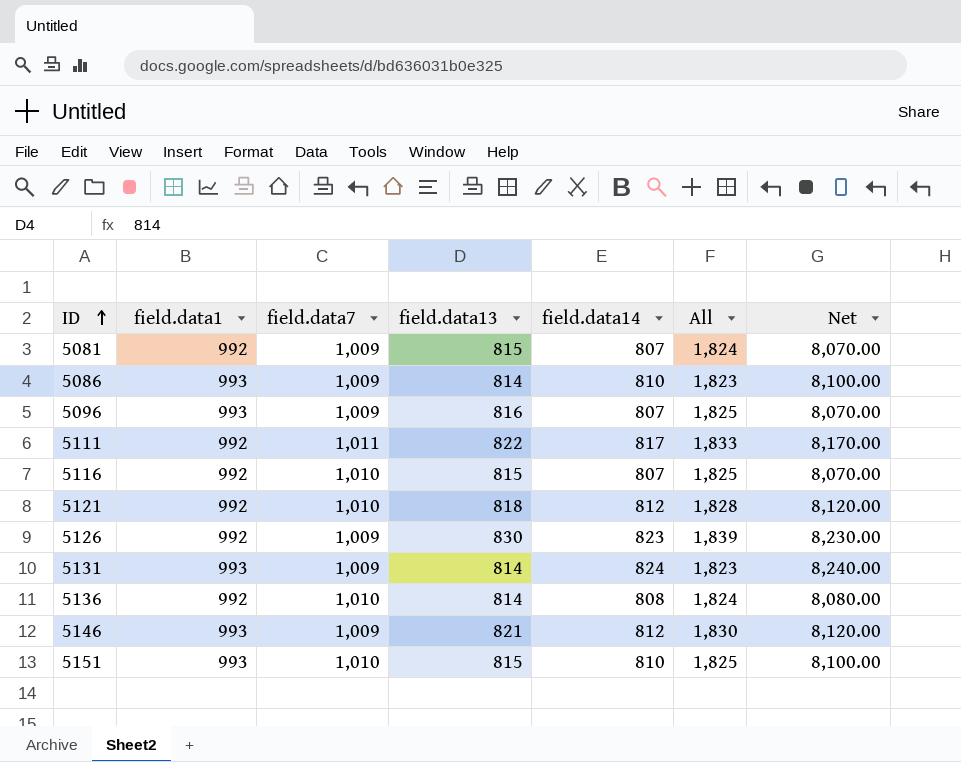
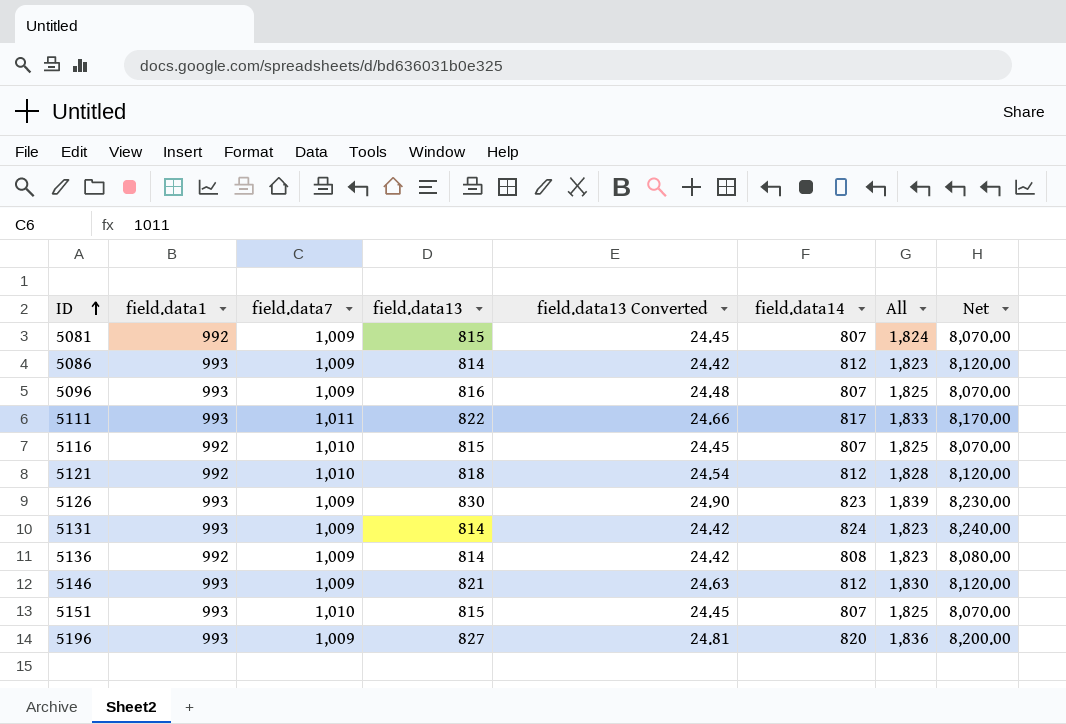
column field.data13 Converted | formula: none -> [field.data13] * 0.03
5086 | field.data14: 810 -> 812
5086 | Net: 8,100.00 -> 8,120.00
5111 | field.data1: 992 -> 993
5126 | field.data1: 992 -> 993
5136 | field.data7: 1,010 -> 1,009
5136 | All: 1,824 -> 1,823
5151 | field.data14: 810 -> 807
5151 | Net: 8,100.00 -> 8,070.00
row 5196: none -> 993 | 1,009 | 827 | 24.81 | 820 | 1,836 | 8,200.00

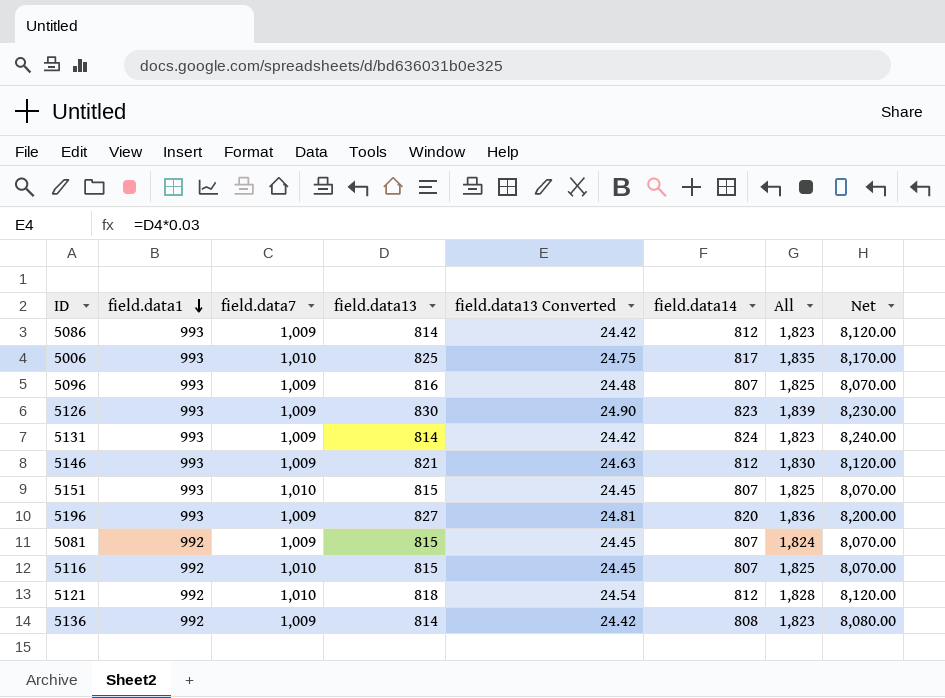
row order: ID ascending -> field.data1 descending
row 5111: 993 | 1,011 | 822 | 24.66 | 817 | 1,833 | 8,170.00 -> none
row 5006: none -> 993 | 1,010 | 825 | 24.75 | 817 | 1,835 | 8,170.00

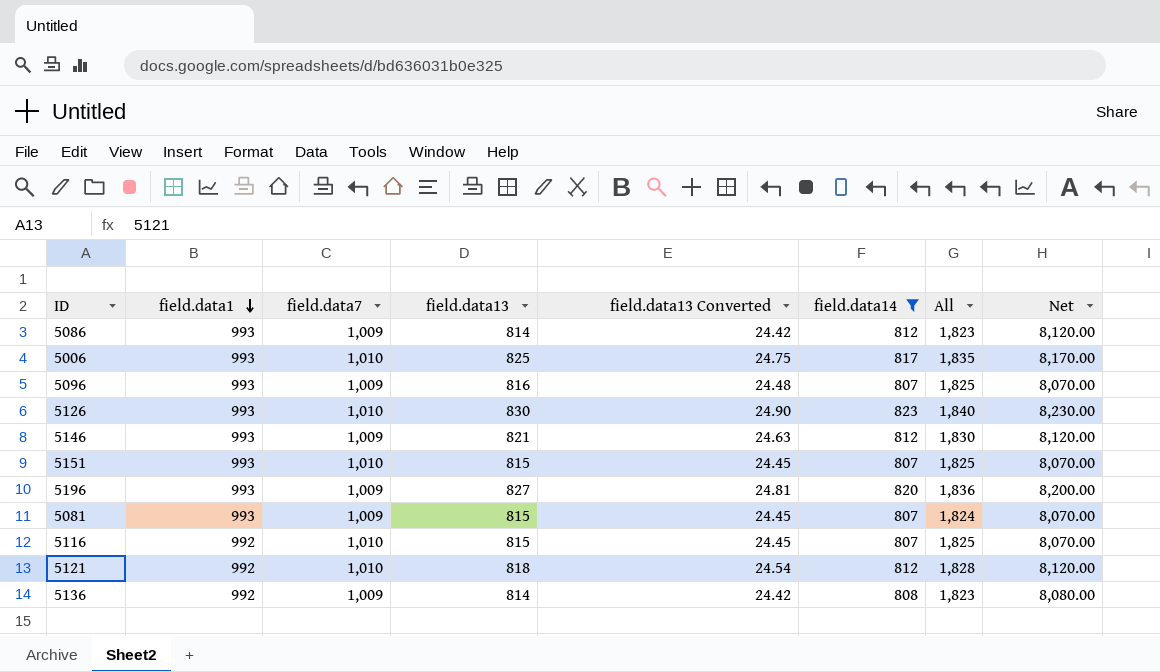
filter: none -> field.data14 != 824
5126 | field.data7: 1,009 -> 1,010
5126 | All: 1,839 -> 1,840
5081 | field.data1: 992 -> 993

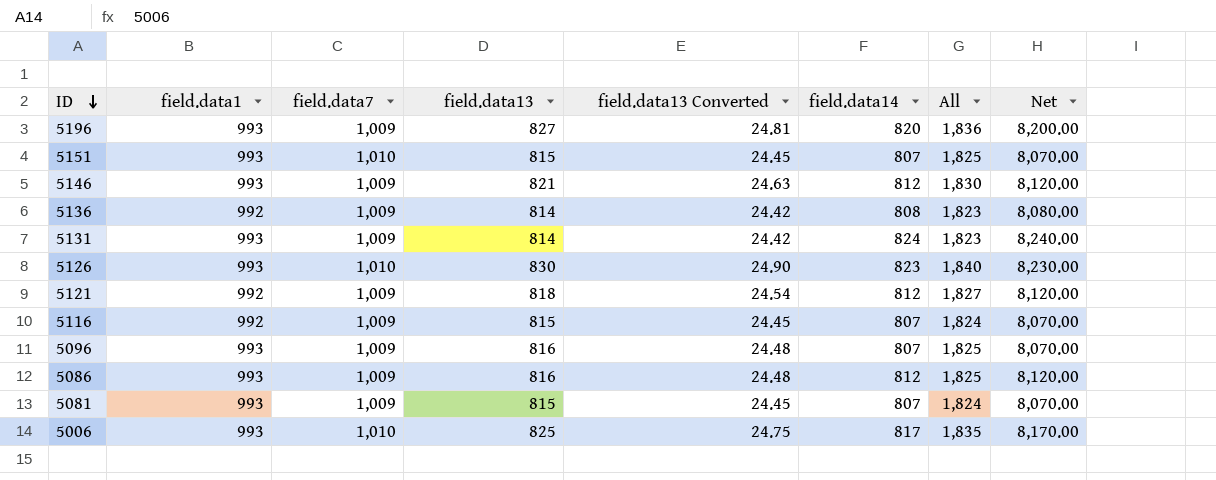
filter: field.data14 != 824 -> none
row order: field.data1 descending -> ID descending
5121 | field.data7: 1,010 -> 1,009
5121 | All: 1,828 -> 1,827
5116 | field.data7: 1,010 -> 1,009
5116 | All: 1,825 -> 1,824
5086 | field.data13: 814 -> 816
5086 | field.data13 Converted: 24.42 -> 24.48
5086 | All: 1,823 -> 1,825

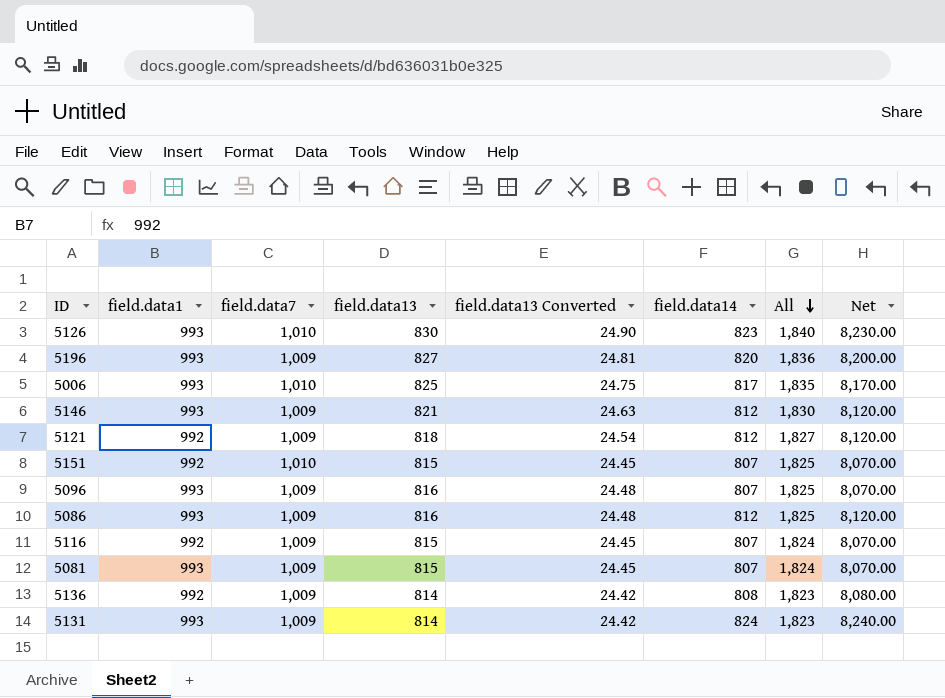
row order: ID descending -> All descending
5151 | field.data1: 993 -> 992

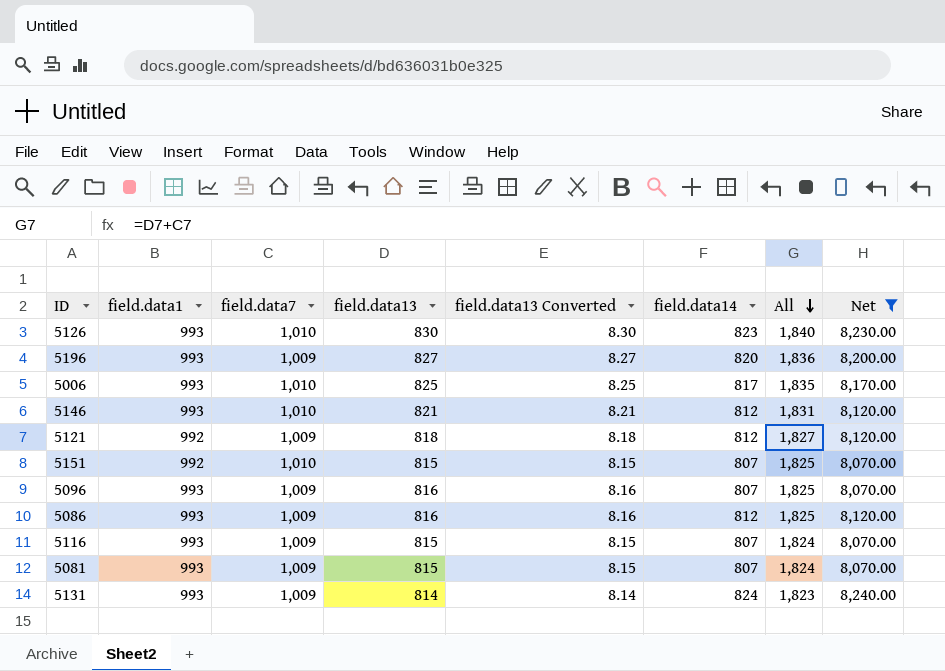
filter: none -> Net != 8,080.00
column field.data13 Converted | formula: [field.data13] * 0.03 -> [field.data13] * 0.01
5146 | field.data7: 1,009 -> 1,010
5146 | All: 1,830 -> 1,831
5116 | field.data1: 992 -> 993

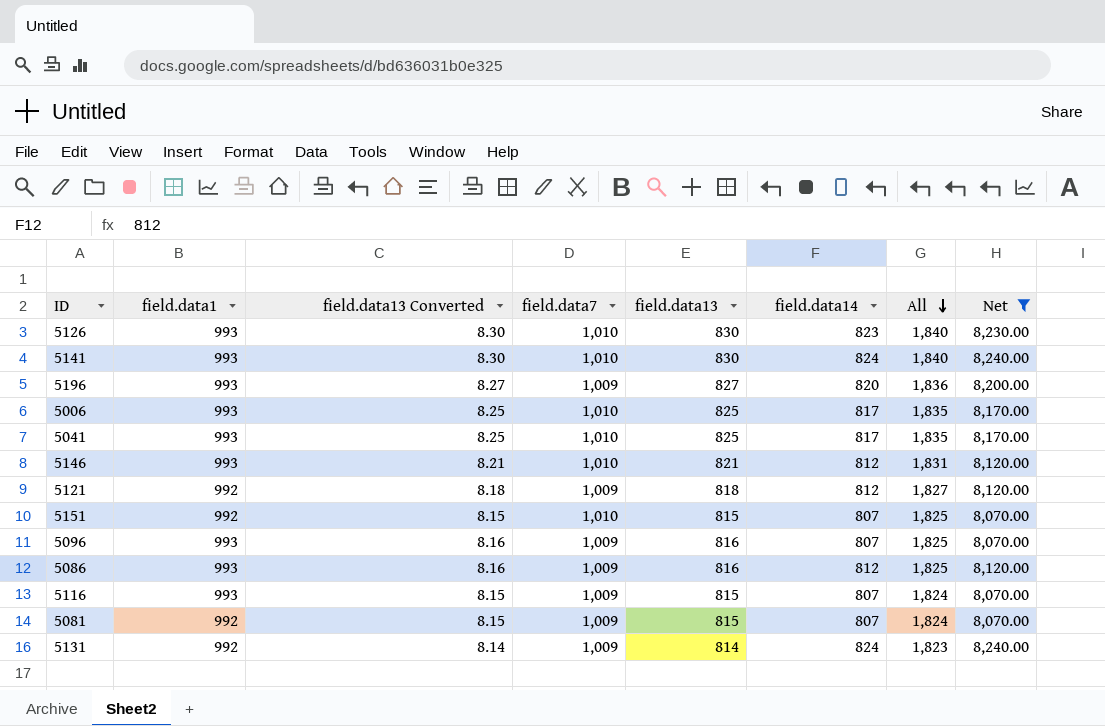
column field.data13 Converted | position: 5 -> 3
row 5141: none -> 993 | 8.30 | 1,010 | 830 | 824 | 1,840 | 8,240.00
row 5041: none -> 993 | 8.25 | 1,010 | 825 | 817 | 1,835 | 8,170.00
5081 | field.data1: 993 -> 992
5131 | field.data1: 993 -> 992

